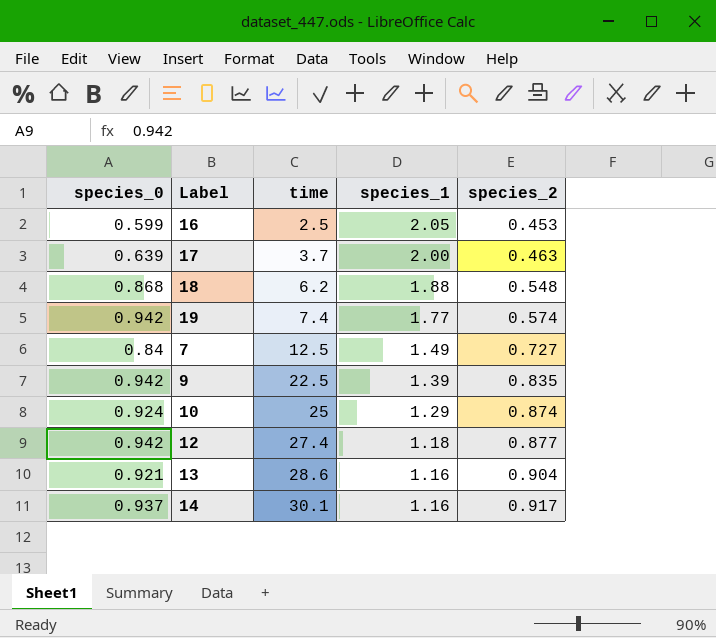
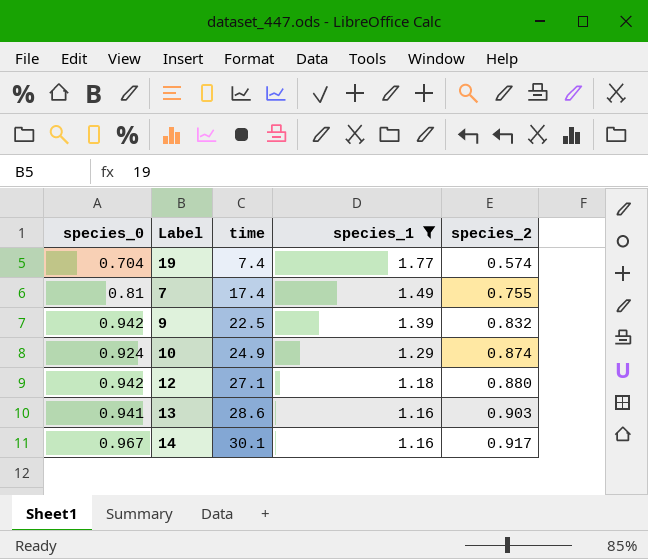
filter: none -> species_1 <= 1.77
19 | species_0: 0.942 -> 0.704
7 | species_0: 0.84 -> 0.81
7 | time: 12.5 -> 17.4
7 | species_2: 0.727 -> 0.755
9 | species_2: 0.835 -> 0.832
10 | time: 25 -> 24.9
12 | time: 27.4 -> 27.1
12 | species_2: 0.877 -> 0.880
13 | species_0: 0.921 -> 0.941
13 | species_2: 0.904 -> 0.903
14 | species_0: 0.937 -> 0.967

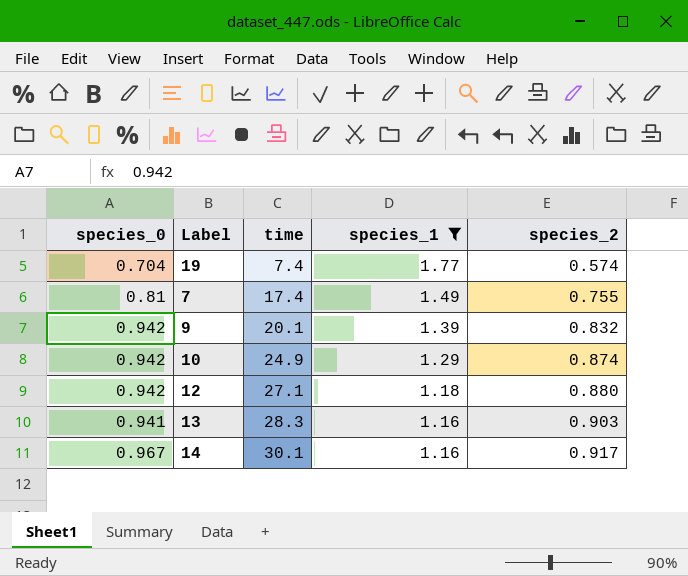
9 | time: 22.5 -> 20.1
10 | species_0: 0.924 -> 0.942
13 | time: 28.6 -> 28.3

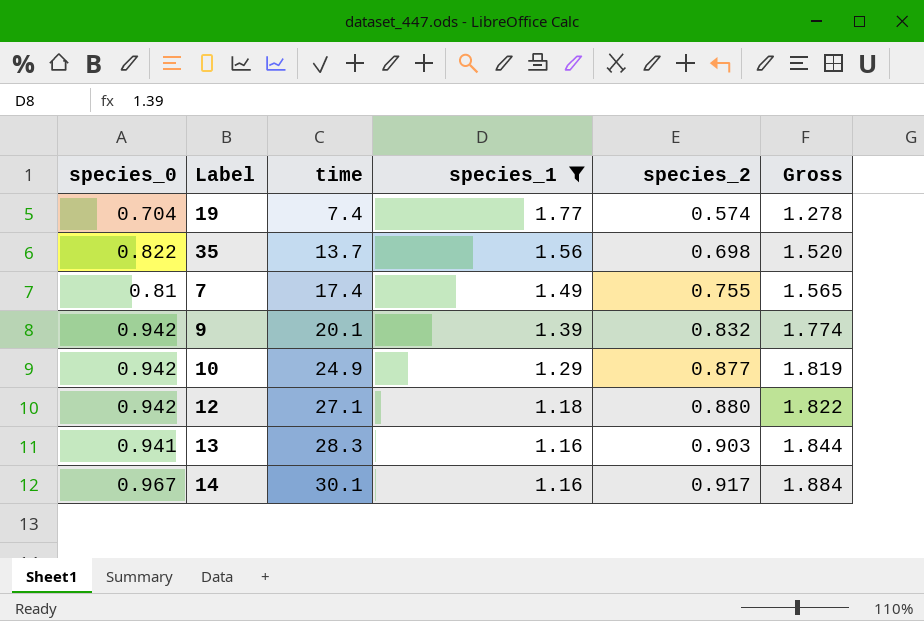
column Gross | formula: none -> [species_0] + [species_2]
row 35: none -> 0.822 | 13.7 | 1.56 | 0.698 | 1.520
10 | species_2: 0.874 -> 0.877

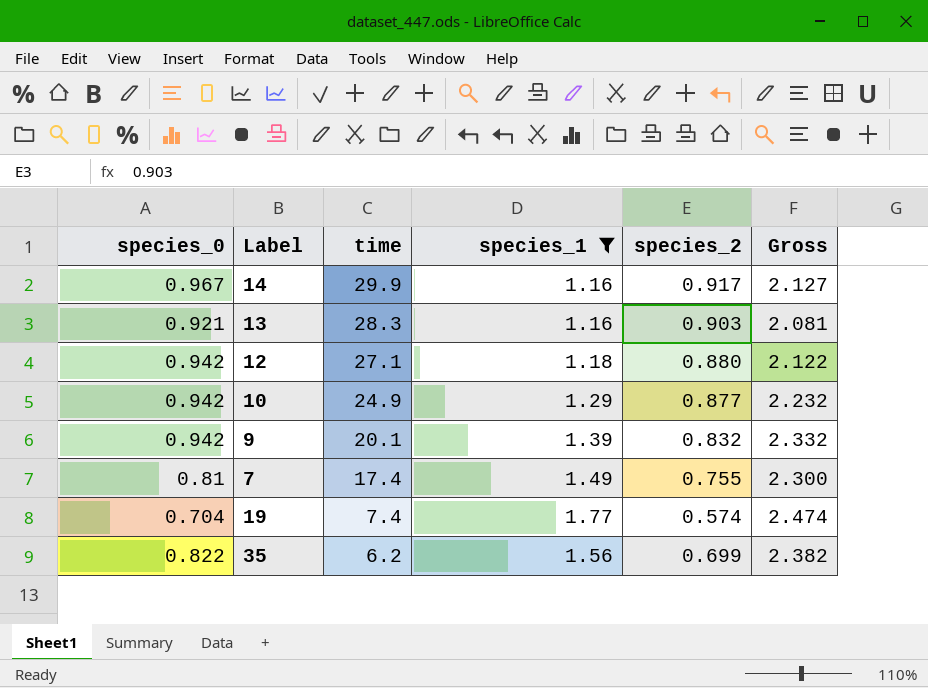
row order: time ascending -> time descending
column Gross | formula: [species_0] + [species_2] -> [species_0] + [species_1]
14 | time: 30.1 -> 29.9
13 | species_0: 0.941 -> 0.921
35 | time: 13.7 -> 6.2
35 | species_2: 0.698 -> 0.699

